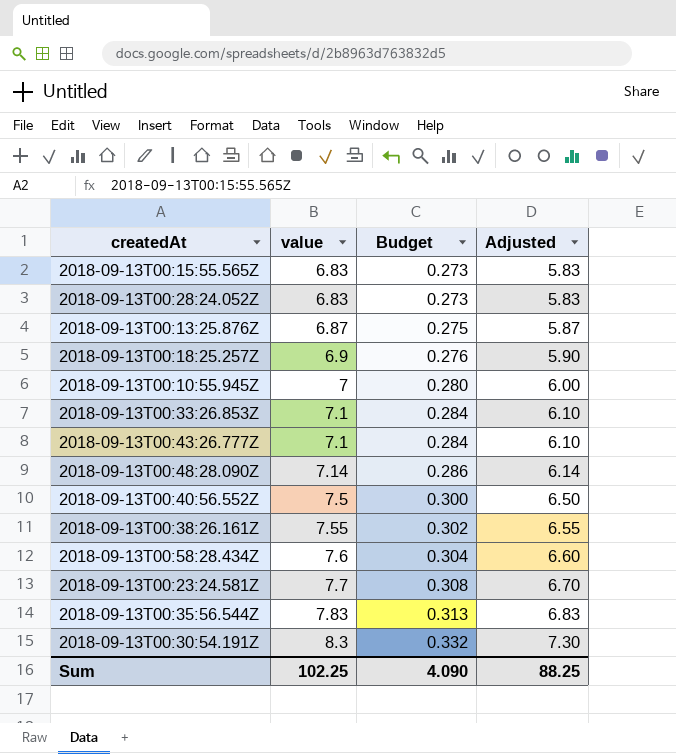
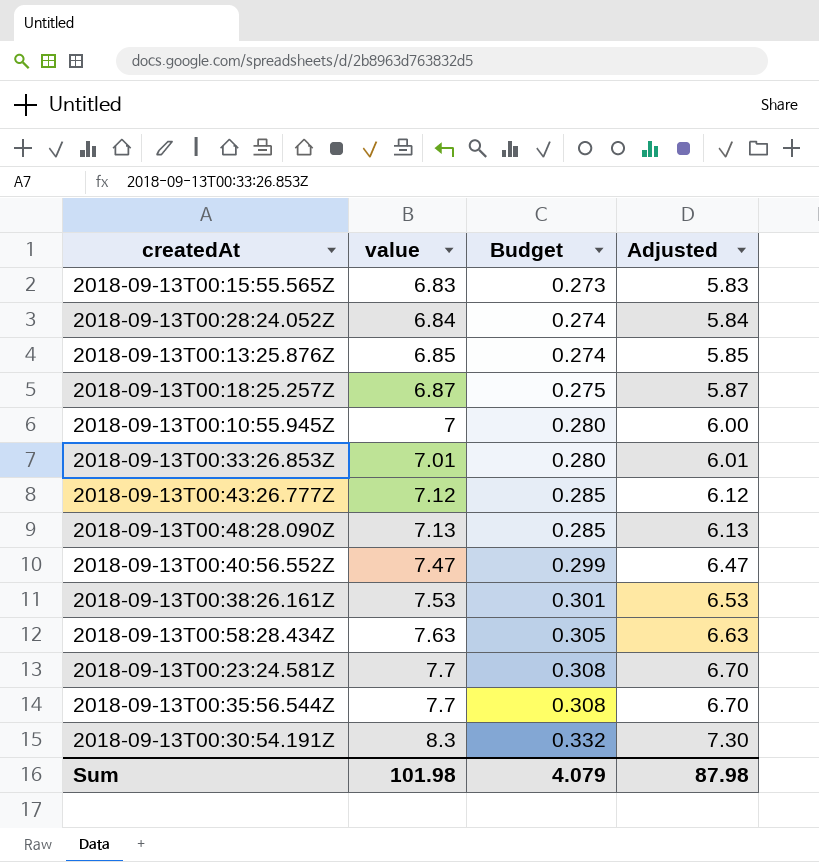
2018-09-13T00:28:24.052Z | value: 6.83 -> 6.84
2018-09-13T00:28:24.052Z | Budget: 0.273 -> 0.274
2018-09-13T00:28:24.052Z | Adjusted: 5.83 -> 5.84
2018-09-13T00:13:25.876Z | value: 6.87 -> 6.85
2018-09-13T00:13:25.876Z | Budget: 0.275 -> 0.274
2018-09-13T00:13:25.876Z | Adjusted: 5.87 -> 5.85
2018-09-13T00:18:25.257Z | value: 6.9 -> 6.87
2018-09-13T00:18:25.257Z | Budget: 0.276 -> 0.275
2018-09-13T00:18:25.257Z | Adjusted: 5.90 -> 5.87
2018-09-13T00:33:26.853Z | value: 7.1 -> 7.01
2018-09-13T00:33:26.853Z | Budget: 0.284 -> 0.280
2018-09-13T00:33:26.853Z | Adjusted: 6.10 -> 6.01
2018-09-13T00:43:26.777Z | value: 7.1 -> 7.12
2018-09-13T00:43:26.777Z | Budget: 0.284 -> 0.285
2018-09-13T00:43:26.777Z | Adjusted: 6.10 -> 6.12
2018-09-13T00:48:28.090Z | value: 7.14 -> 7.13
2018-09-13T00:48:28.090Z | Budget: 0.286 -> 0.285
2018-09-13T00:48:28.090Z | Adjusted: 6.14 -> 6.13
2018-09-13T00:40:56.552Z | value: 7.5 -> 7.47
2018-09-13T00:40:56.552Z | Budget: 0.300 -> 0.299
2018-09-13T00:40:56.552Z | Adjusted: 6.50 -> 6.47
2018-09-13T00:38:26.161Z | value: 7.55 -> 7.53
2018-09-13T00:38:26.161Z | Budget: 0.302 -> 0.301
2018-09-13T00:38:26.161Z | Adjusted: 6.55 -> 6.53
2018-09-13T00:58:28.434Z | value: 7.6 -> 7.63
2018-09-13T00:58:28.434Z | Budget: 0.304 -> 0.305
2018-09-13T00:58:28.434Z | Adjusted: 6.60 -> 6.63
2018-09-13T00:35:56.544Z | value: 7.83 -> 7.7
2018-09-13T00:35:56.544Z | Budget: 0.313 -> 0.308
2018-09-13T00:35:56.544Z | Adjusted: 6.83 -> 6.70
Sum | value: 102.25 -> 101.98
Sum | Budget: 4.090 -> 4.079
Sum | Adjusted: 88.25 -> 87.98

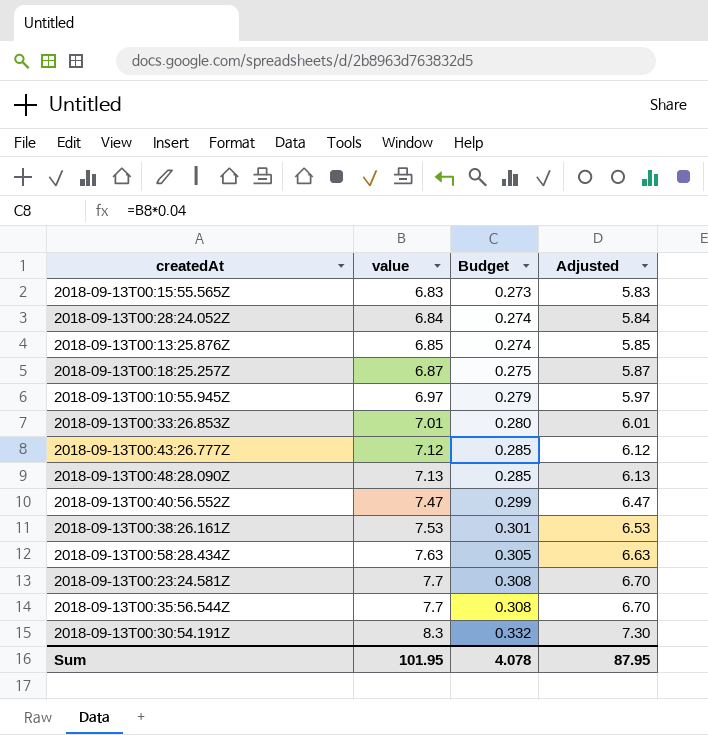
2018-09-13T00:10:55.945Z | value: 7 -> 6.97
2018-09-13T00:10:55.945Z | Budget: 0.280 -> 0.279
2018-09-13T00:10:55.945Z | Adjusted: 6.00 -> 5.97
Sum | value: 101.98 -> 101.95
Sum | Budget: 4.079 -> 4.078
Sum | Adjusted: 87.98 -> 87.95

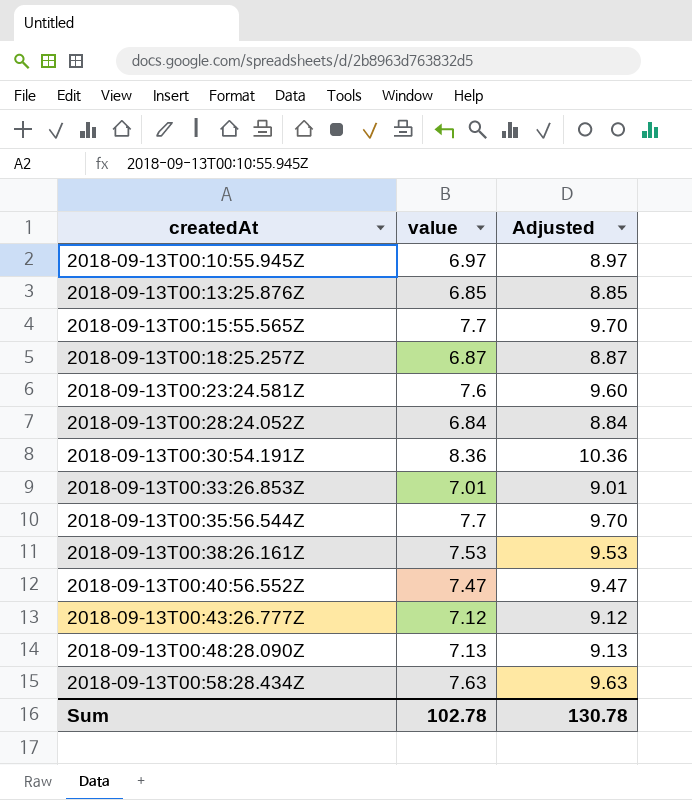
row order: value ascending -> createdAt ascending
column Budget | formula: [value] * 0.04 -> none
column Adjusted | formula: [value] - 1 -> [value] + 2
2018-09-13T00:15:55.565Z | value: 6.83 -> 7.7
2018-09-13T00:23:24.581Z | value: 7.7 -> 7.6
2018-09-13T00:30:54.191Z | value: 8.3 -> 8.36
Sum | value: 101.95 -> 102.78
Sum | Adjusted: 87.95 -> 130.78

